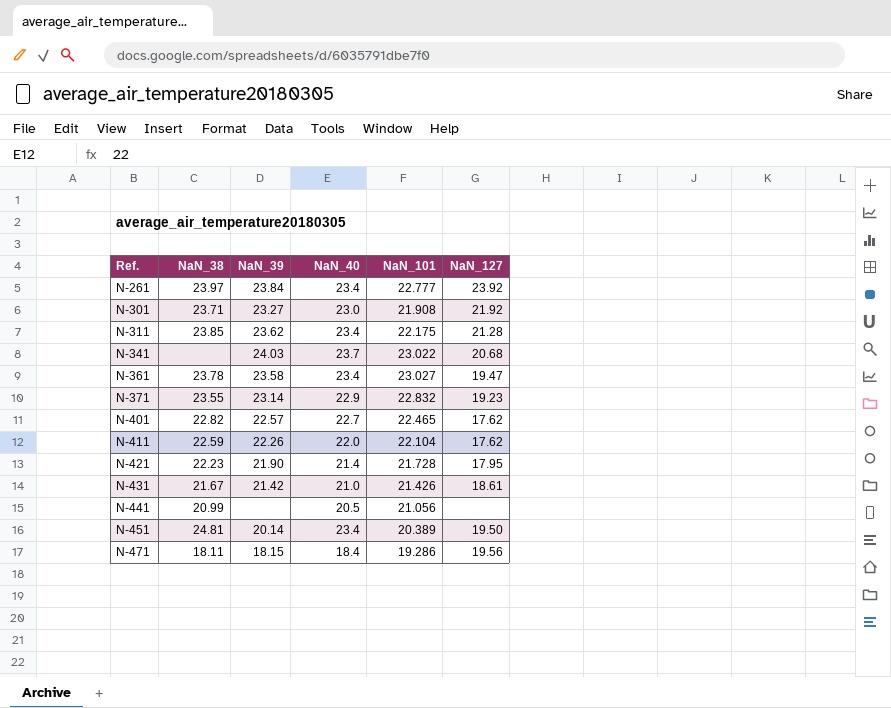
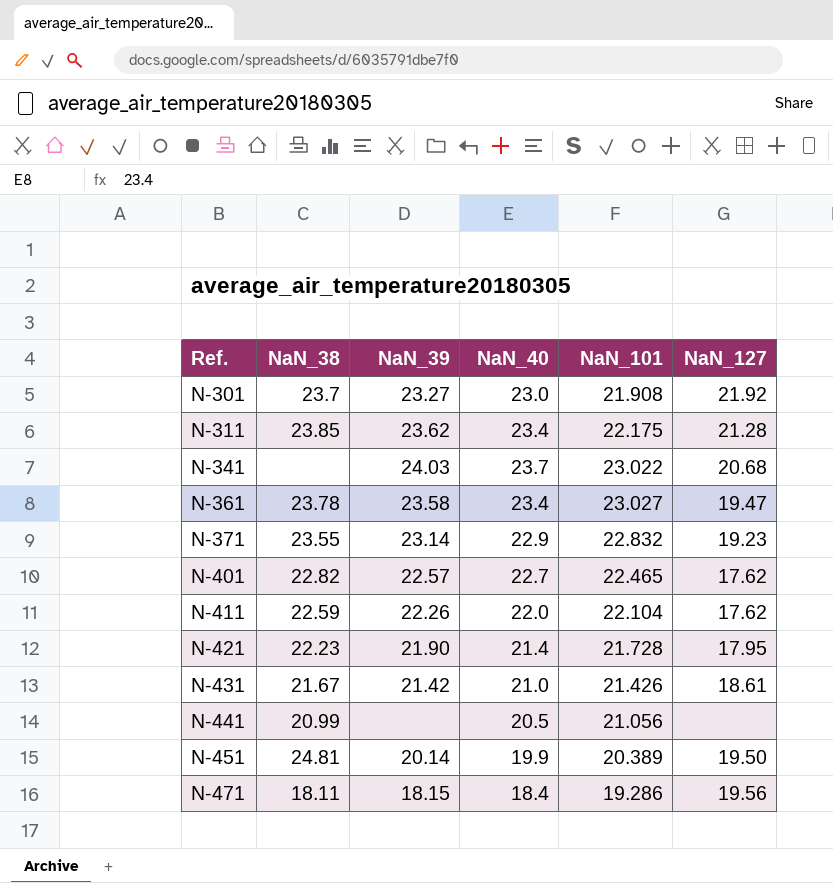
row N-261: 23.97 | 23.84 | 23.4 | 22.777 | 23.92 -> none
N-301 | NaN_38: 23.71 -> 23.7
N-451 | NaN_40: 23.4 -> 19.9

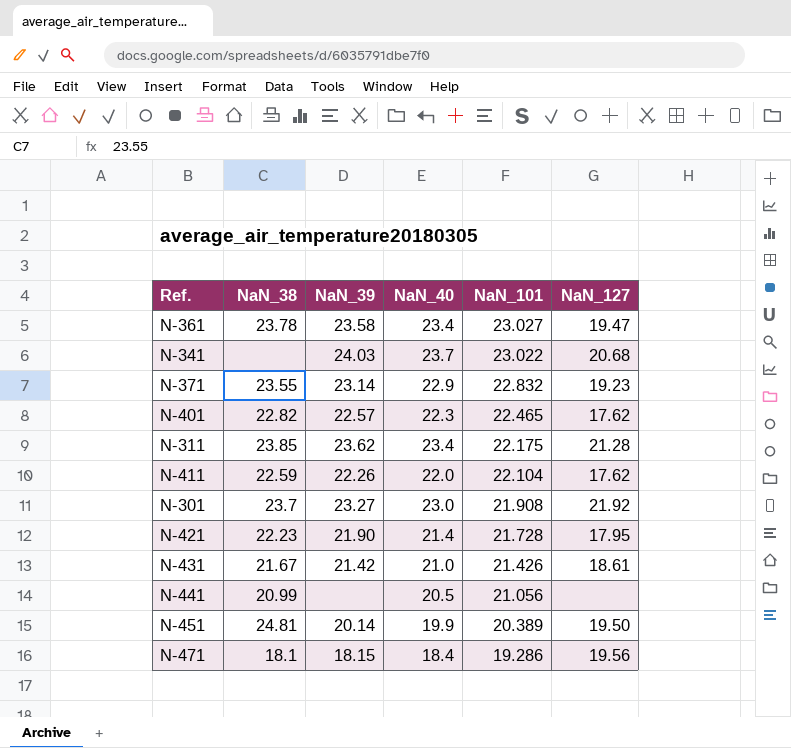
row order: Ref. ascending -> NaN_101 descending
N-401 | NaN_40: 22.7 -> 22.3
N-471 | NaN_38: 18.11 -> 18.1

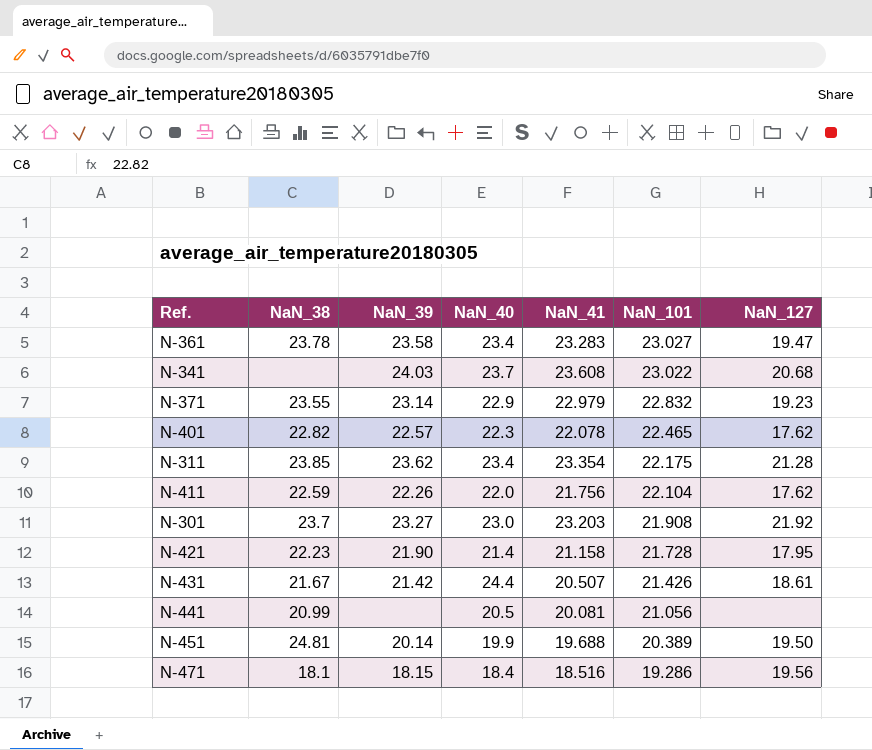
column NaN_41 | position: none -> 5
N-431 | NaN_40: 21.0 -> 24.4

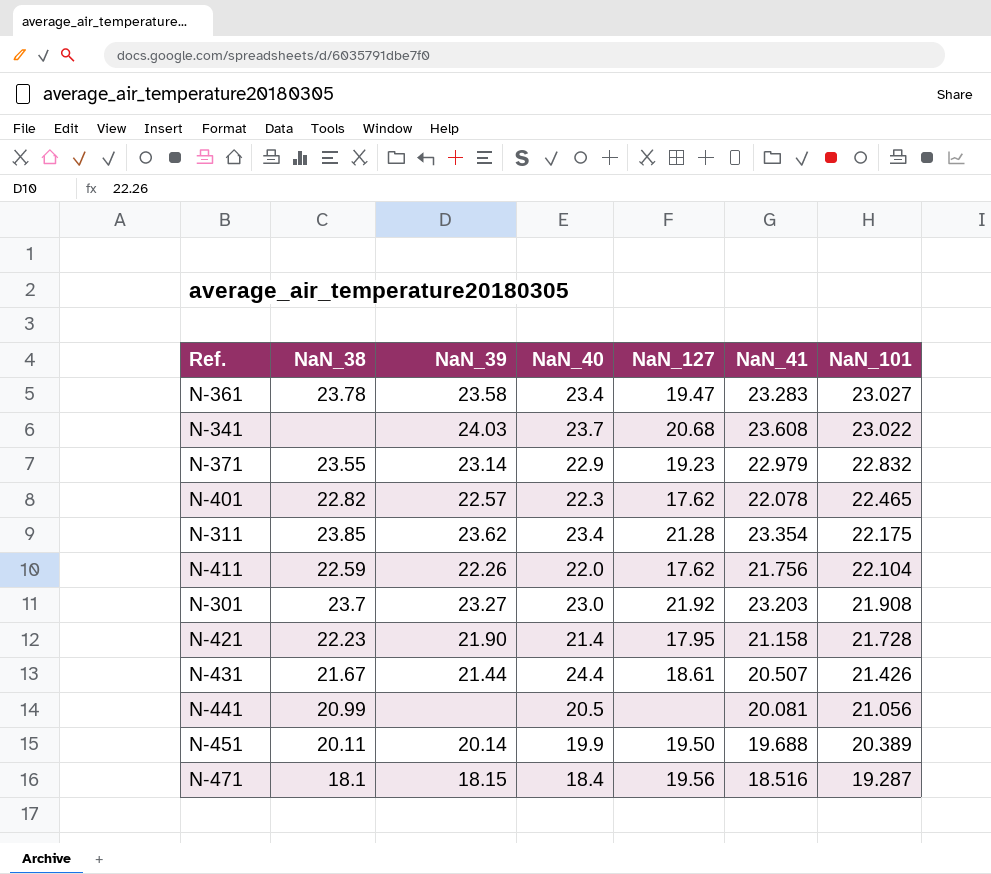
column NaN_127 | position: 7 -> 5
N-431 | NaN_39: 21.42 -> 21.44
N-451 | NaN_38: 24.81 -> 20.11
N-471 | NaN_101: 19.286 -> 19.287

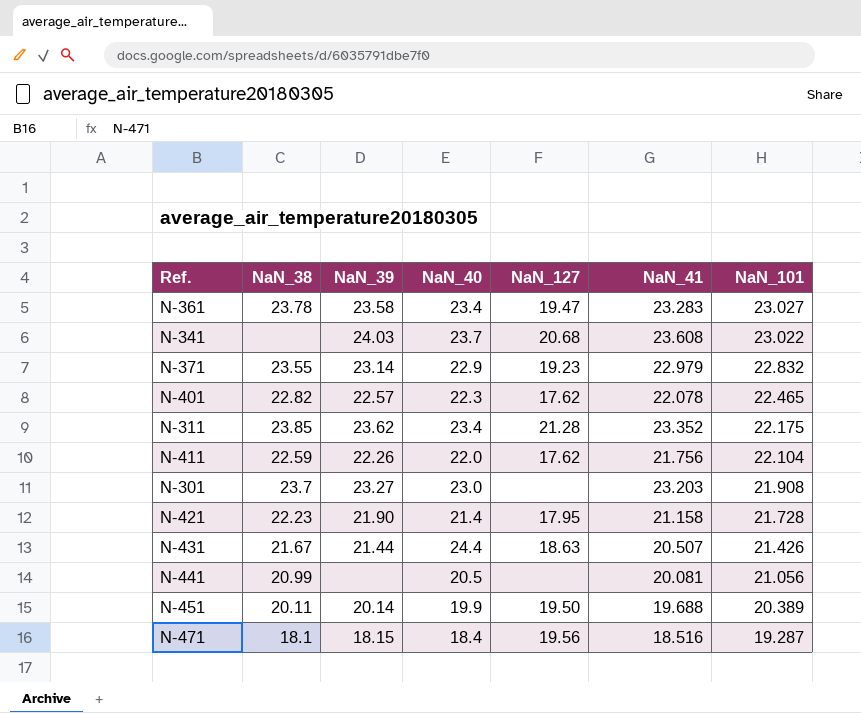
N-311 | NaN_41: 23.354 -> 23.352
N-301 | NaN_127: 21.92 -> none
N-431 | NaN_127: 18.61 -> 18.63

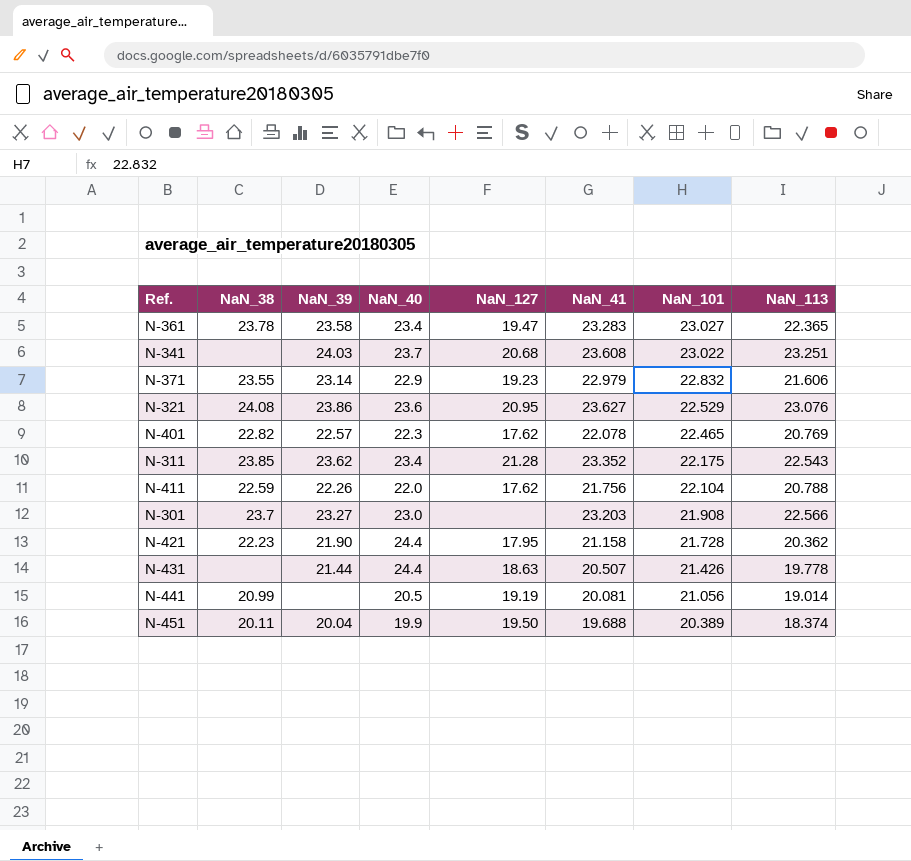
column NaN_113 | position: none -> 8
row N-471: 18.1 | 18.15 | 18.4 | 19.56 | 18.516 | 19.287 -> none
row N-321: none -> 24.08 | 23.86 | 23.6 | 20.95 | 23.627 | 22.529 | 23.076
N-421 | NaN_40: 21.4 -> 24.4
N-431 | NaN_38: 21.67 -> none
N-441 | NaN_127: none -> 19.19
N-451 | NaN_39: 20.14 -> 20.04

